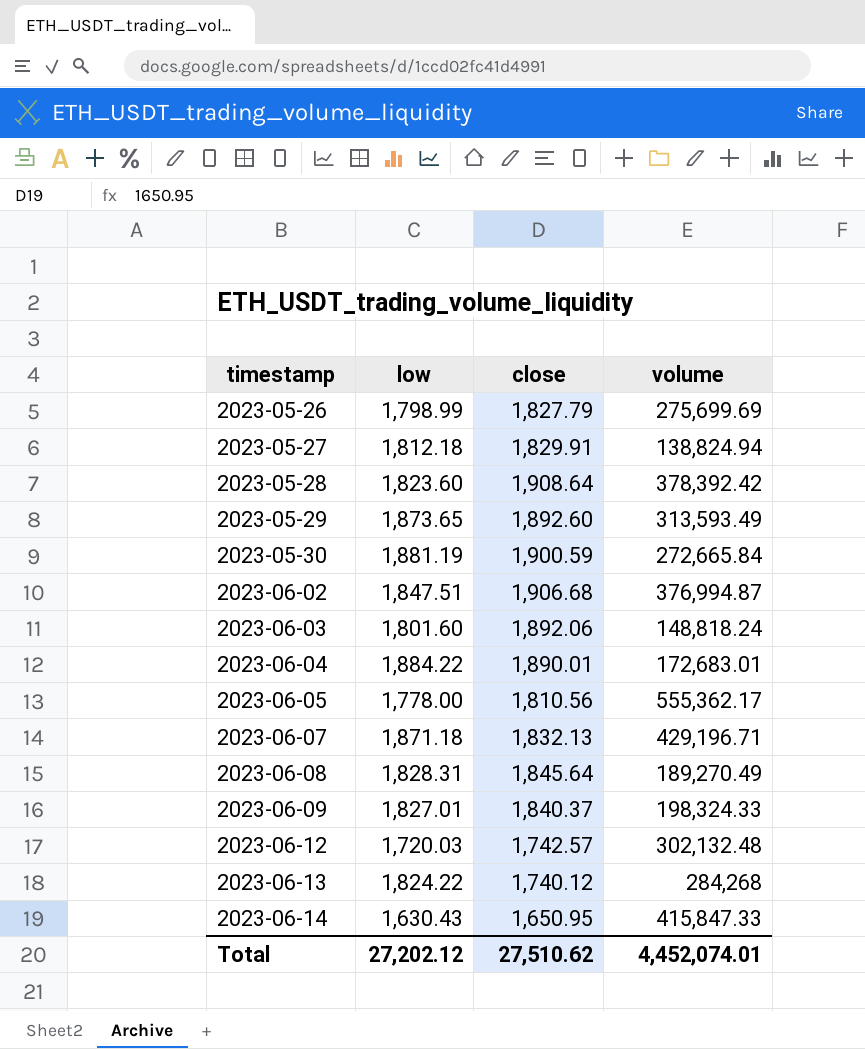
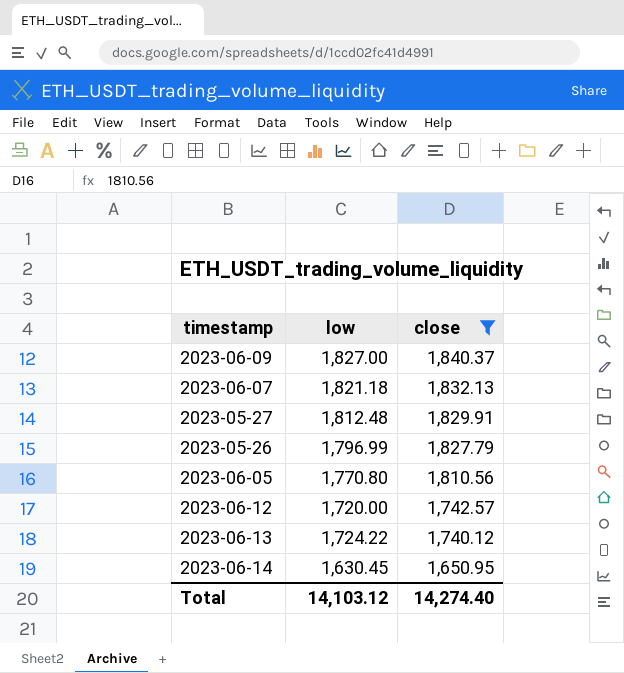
filter: none -> close <= 1,840.37
row order: timestamp ascending -> close descending
column volume | position: 4 -> none
2023-06-09 | low: 1,827.01 -> 1,827.00
2023-06-07 | low: 1,871.18 -> 1,821.18
2023-05-27 | low: 1,812.18 -> 1,812.48
2023-05-26 | low: 1,798.99 -> 1,796.99
2023-06-05 | low: 1,778.00 -> 1,770.80
2023-06-12 | low: 1,720.03 -> 1,720.00
2023-06-13 | low: 1,824.22 -> 1,724.22
2023-06-14 | low: 1,630.43 -> 1,630.45
Total | low: 27,202.12 -> 14,103.12
Total | close: 27,510.62 -> 14,274.40

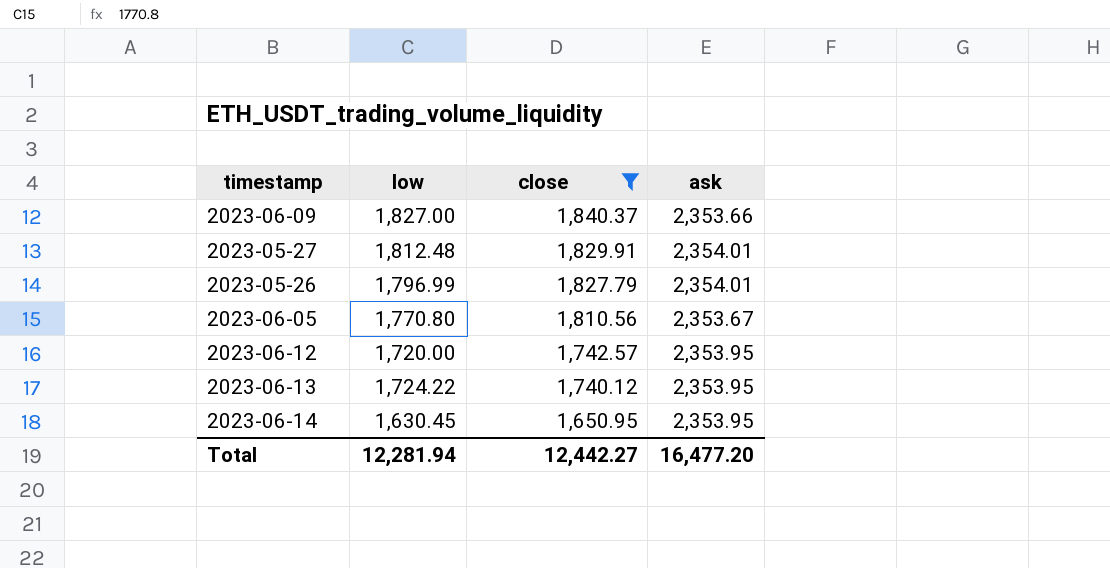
column ask | position: none -> 4
row 2023-06-07: 1,821.18 | 1,832.13 -> none
Total | low: 14,103.12 -> 12,281.94
Total | close: 14,274.40 -> 12,442.27

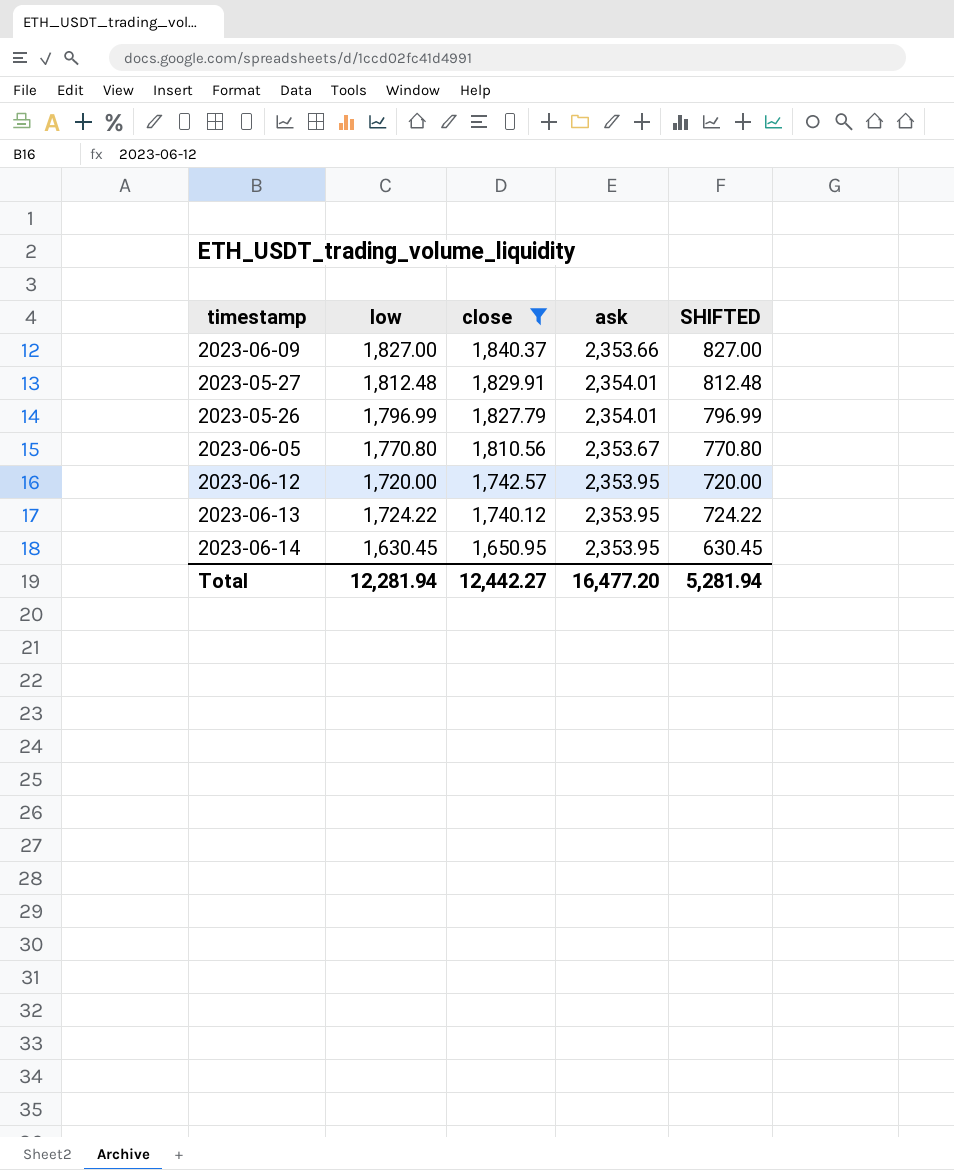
column SHIFTED | formula: none -> [low] - 1000

